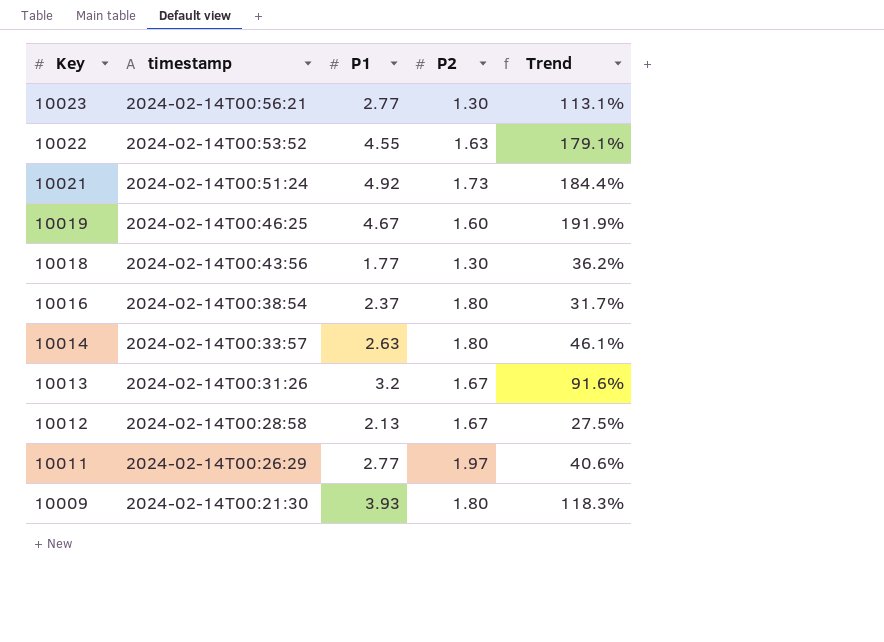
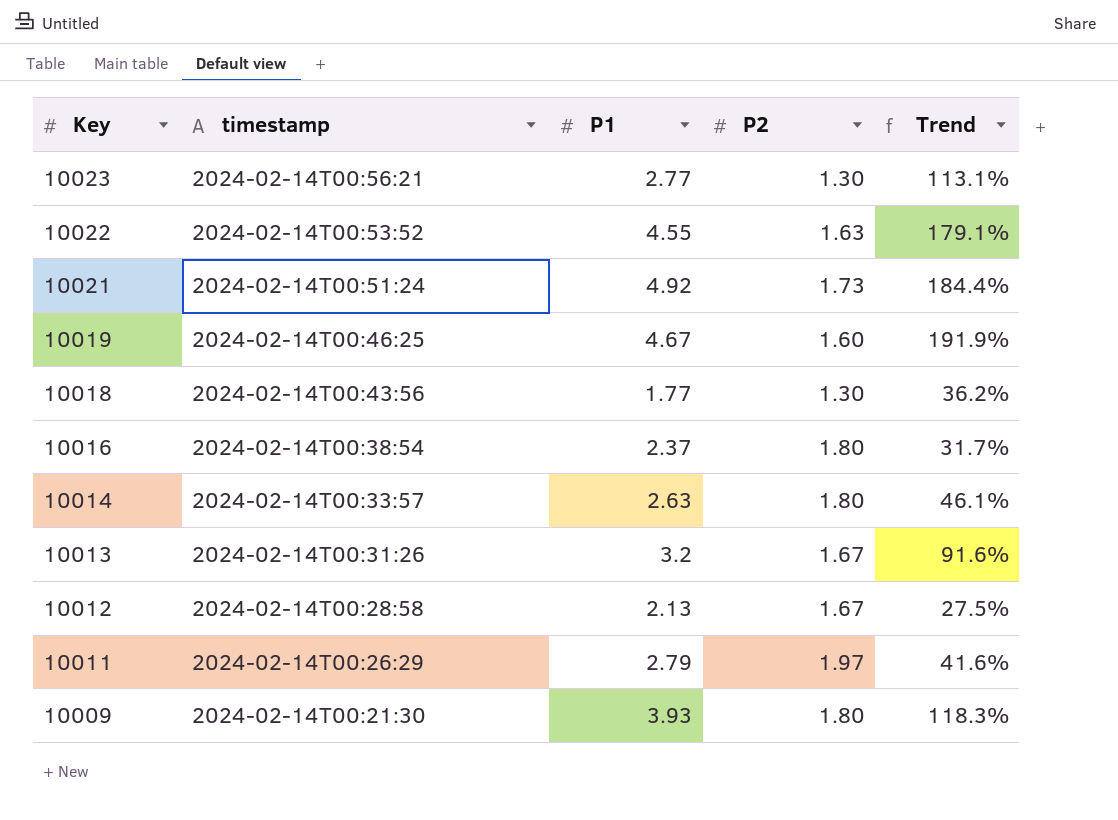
10011 | P1: 2.77 -> 2.79
10011 | Trend: 40.6% -> 41.6%

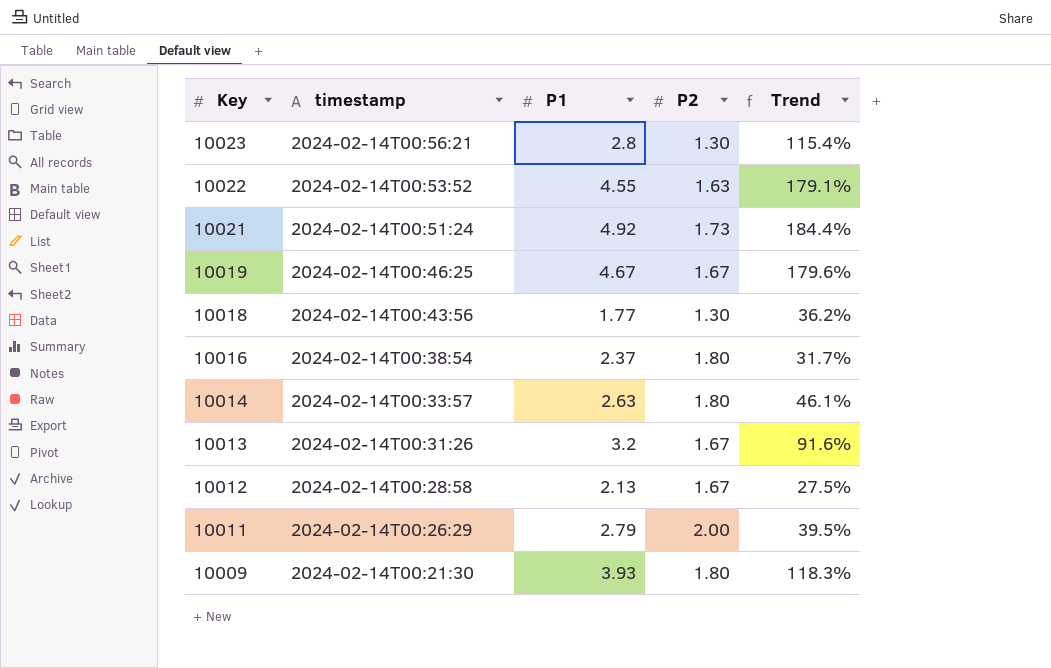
10023 | P1: 2.77 -> 2.8
10023 | Trend: 113.1% -> 115.4%
10019 | P2: 1.60 -> 1.67
10019 | Trend: 191.9% -> 179.6%
10011 | P2: 1.97 -> 2.00
10011 | Trend: 41.6% -> 39.5%

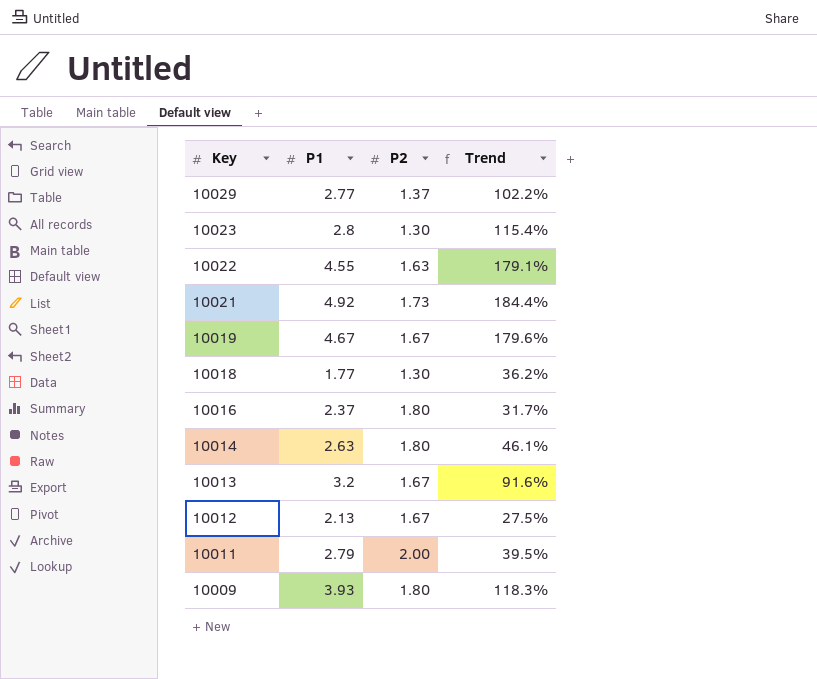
column timestamp | position: 2 -> none
row 10029: none -> 2.77 | 1.37 | 102.2%

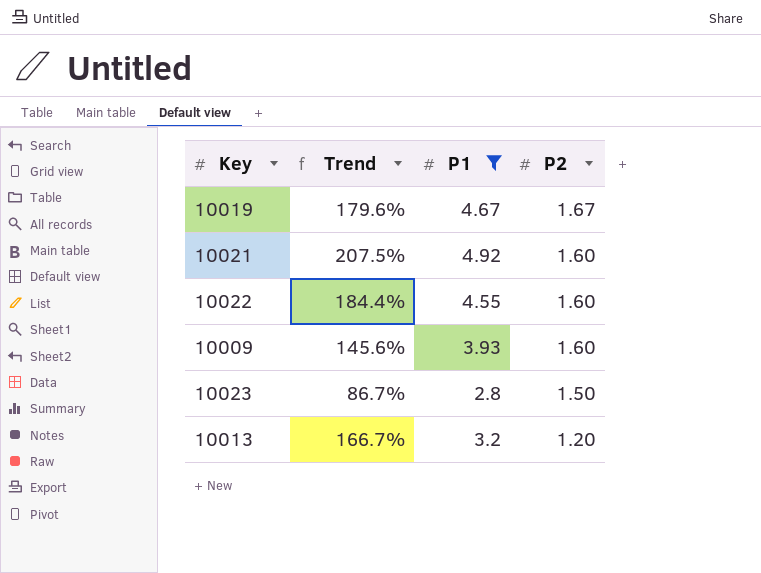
filter: none -> P1 >= 2.8
row order: Key descending -> P2 descending
column Trend | position: 4 -> 2
10021 | Trend: 184.4% -> 207.5%
10021 | P2: 1.73 -> 1.60
10022 | Trend: 179.1% -> 184.4%
10022 | P2: 1.63 -> 1.60
10009 | Trend: 118.3% -> 145.6%
10009 | P2: 1.80 -> 1.60
10023 | Trend: 115.4% -> 86.7%
10023 | P2: 1.30 -> 1.50
10013 | Trend: 91.6% -> 166.7%
10013 | P2: 1.67 -> 1.20

